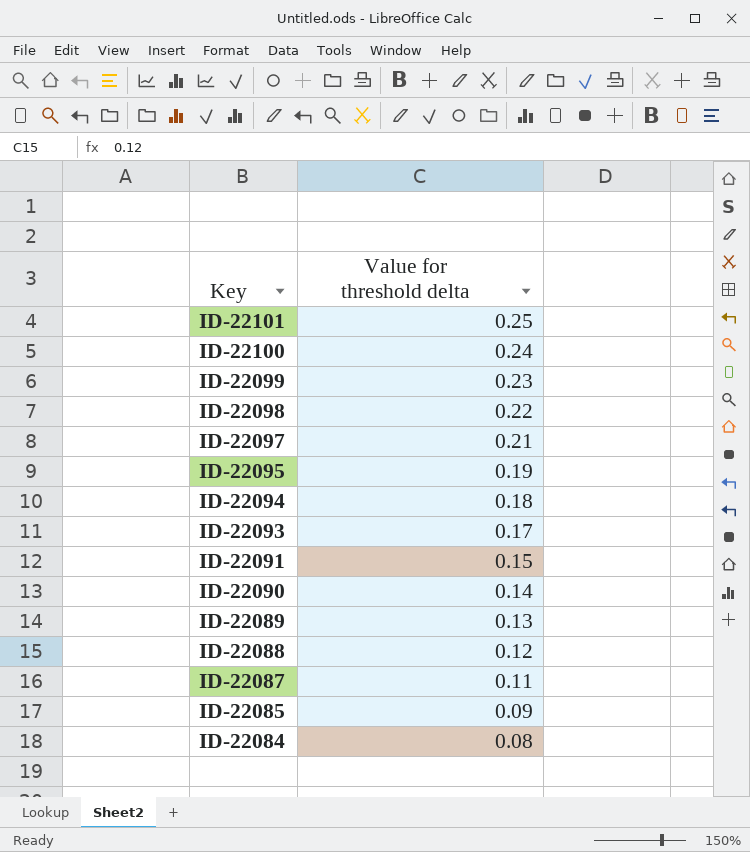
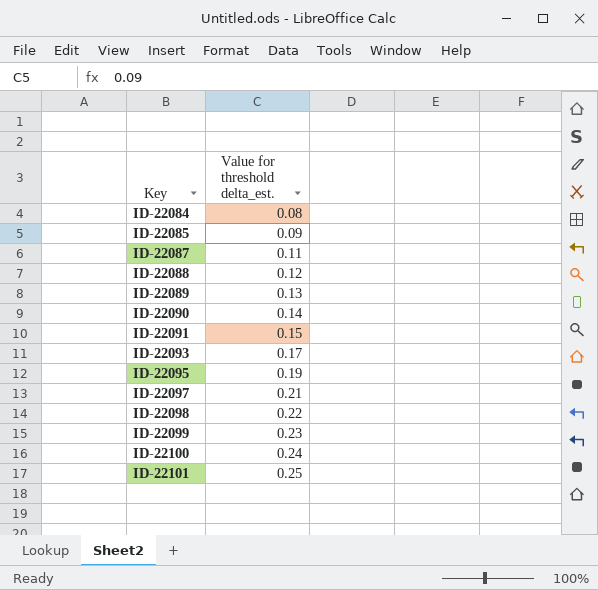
row order: Key descending -> Key ascending
column name: Value for threshold delta -> Value for threshold delta_est.
row ID-22094: 0.18 -> none

